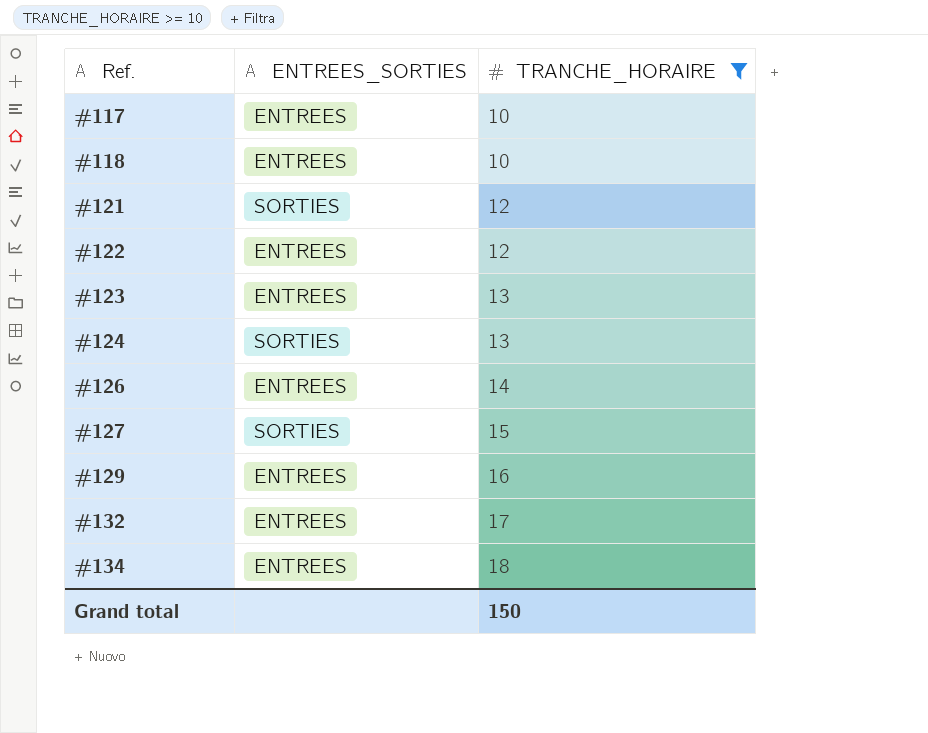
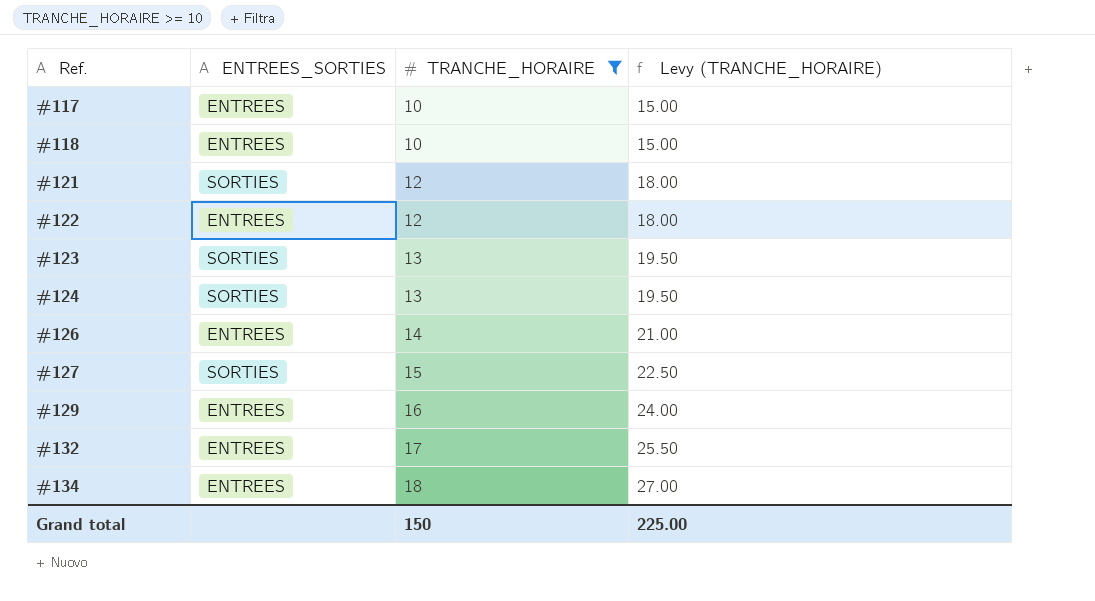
column Levy (TRANCHE_HORAIRE) | formula: none -> [TRANCHE_HORAIRE] * 1.5
#123 | ENTREES_SORTIES: ENTREES -> SORTIES

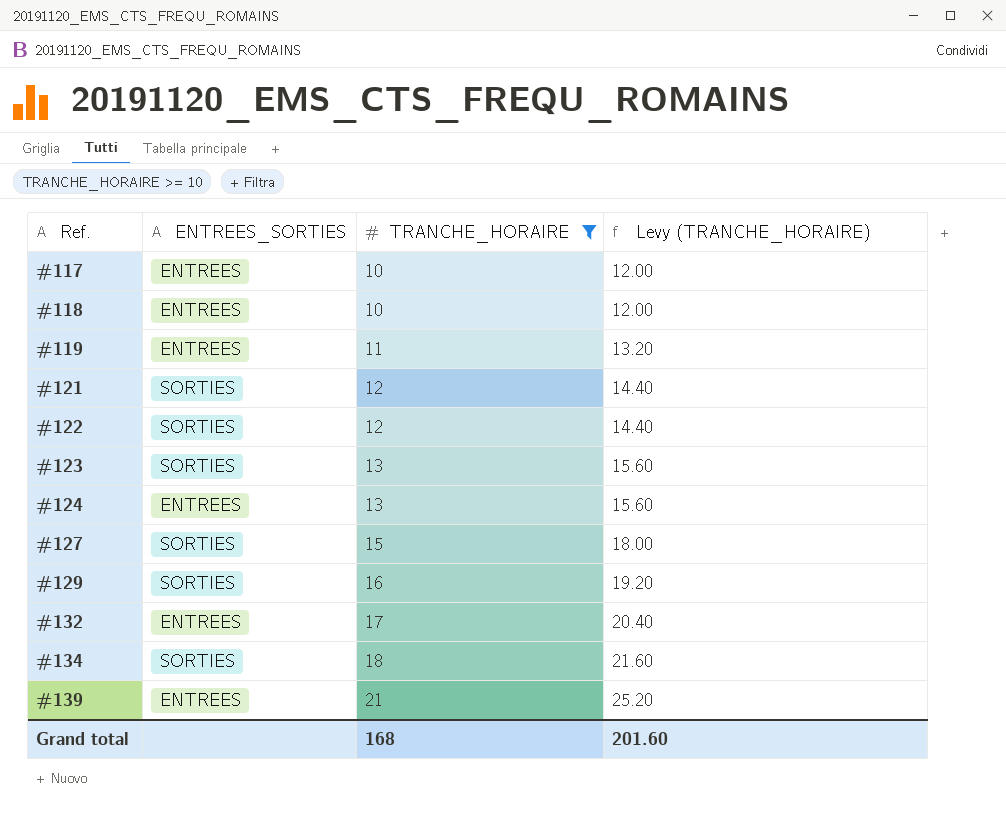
column Levy (TRANCHE_HORAIRE) | formula: [TRANCHE_HORAIRE] * 1.5 -> [TRANCHE_HORAIRE] * 1.2
row #126: ENTREES | 14 | 21.00 -> none
row #119: none -> ENTREES | 11 | 13.20
#122 | ENTREES_SORTIES: ENTREES -> SORTIES
#124 | ENTREES_SORTIES: SORTIES -> ENTREES
#129 | ENTREES_SORTIES: ENTREES -> SORTIES
#134 | ENTREES_SORTIES: ENTREES -> SORTIES
row #139: none -> ENTREES | 21 | 25.20
Grand total | TRANCHE_HORAIRE: 150 -> 168
Grand total | Levy (TRANCHE_HORAIRE): 225.00 -> 201.60

